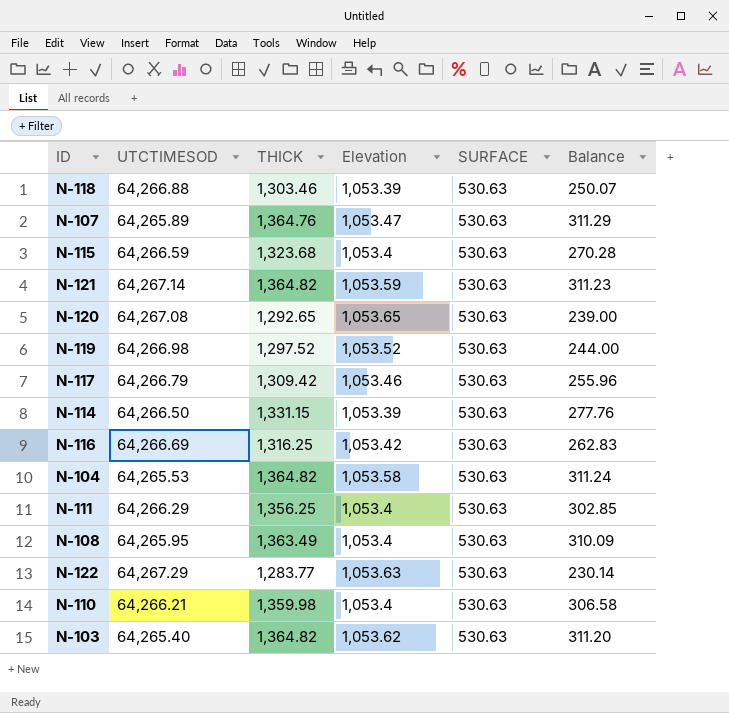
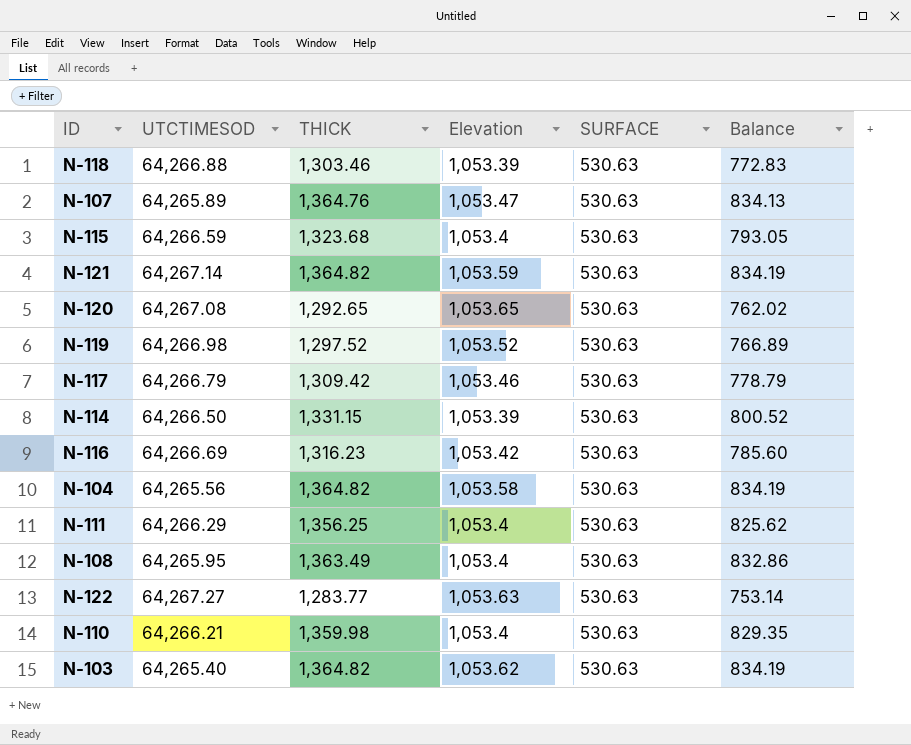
column Balance | formula: [THICK] - [Elevation] -> [THICK] - [SURFACE]
N-116 | THICK: 1,316.25 -> 1,316.23
N-104 | UTCTIMESOD: 64,265.53 -> 64,265.56
N-122 | UTCTIMESOD: 64,267.29 -> 64,267.27

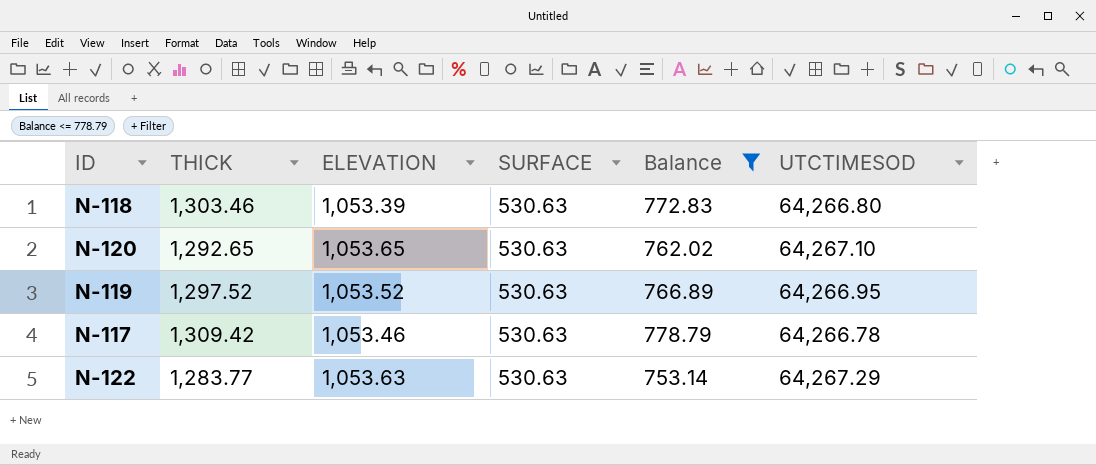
filter: none -> Balance <= 778.79
column name: Elevation -> ELEVATION
column UTCTIMESOD | position: 2 -> 6
N-118 | UTCTIMESOD: 64,266.88 -> 64,266.80
N-120 | UTCTIMESOD: 64,267.08 -> 64,267.10
N-119 | UTCTIMESOD: 64,266.98 -> 64,266.95
N-117 | UTCTIMESOD: 64,266.79 -> 64,266.78
N-122 | UTCTIMESOD: 64,267.27 -> 64,267.29

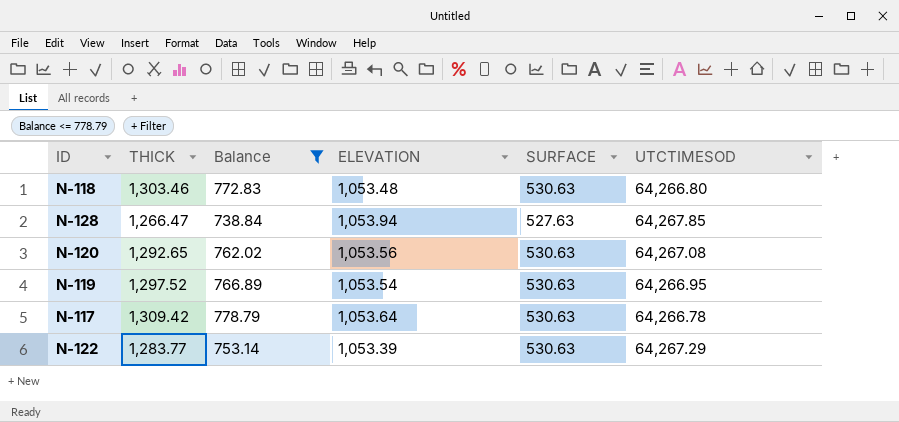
column Balance | position: 5 -> 3
N-118 | ELEVATION: 1,053.39 -> 1,053.48
row N-128: none -> 1,266.47 | 738.84 | 1,053.94 | 527.63 | 64,267.85
N-120 | ELEVATION: 1,053.65 -> 1,053.56
N-120 | UTCTIMESOD: 64,267.10 -> 64,267.08
N-119 | ELEVATION: 1,053.52 -> 1,053.54
N-117 | ELEVATION: 1,053.46 -> 1,053.64
N-122 | ELEVATION: 1,053.63 -> 1,053.39

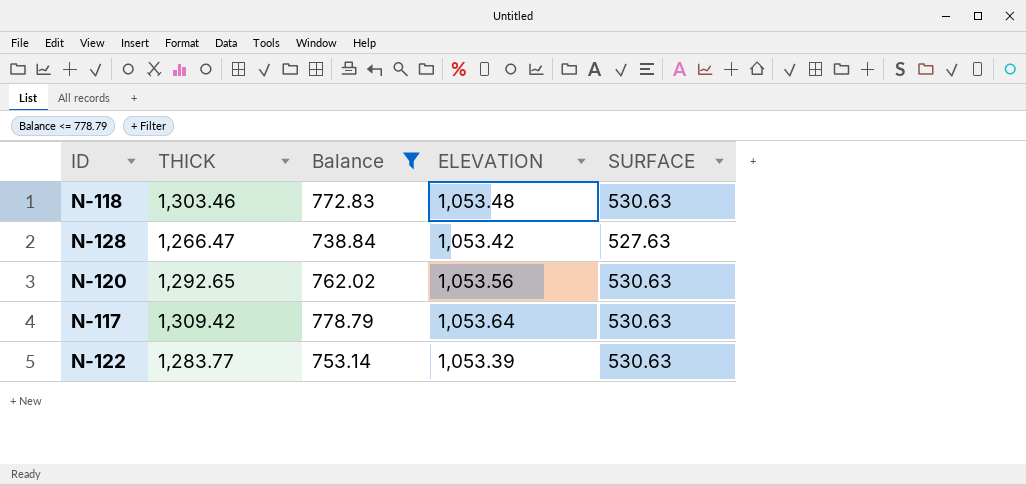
column UTCTIMESOD | position: 6 -> none
row N-119: 1,297.52 | 766.89 | 1,053.54 | 530.63 | 64,266.95 -> none
N-128 | ELEVATION: 1,053.94 -> 1,053.42

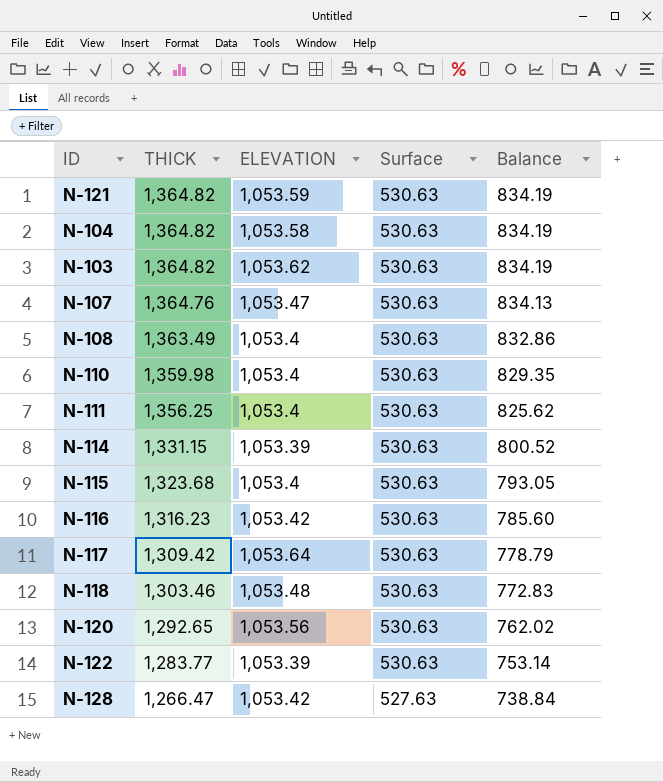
filter: Balance <= 778.79 -> none
row order: none -> THICK descending
column name: SURFACE -> Surface
column Balance | position: 3 -> 5

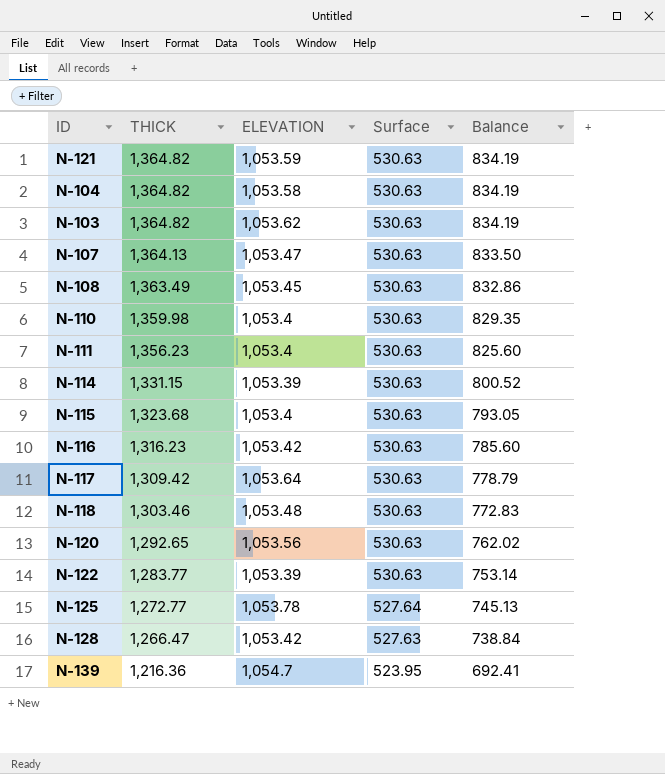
N-107 | THICK: 1,364.76 -> 1,364.13
N-107 | Balance: 834.13 -> 833.50
N-108 | ELEVATION: 1,053.4 -> 1,053.45
N-111 | THICK: 1,356.25 -> 1,356.23
N-111 | Balance: 825.62 -> 825.60
row N-125: none -> 1,272.77 | 1,053.78 | 527.64 | 745.13
row N-139: none -> 1,216.36 | 1,054.7 | 523.95 | 692.41

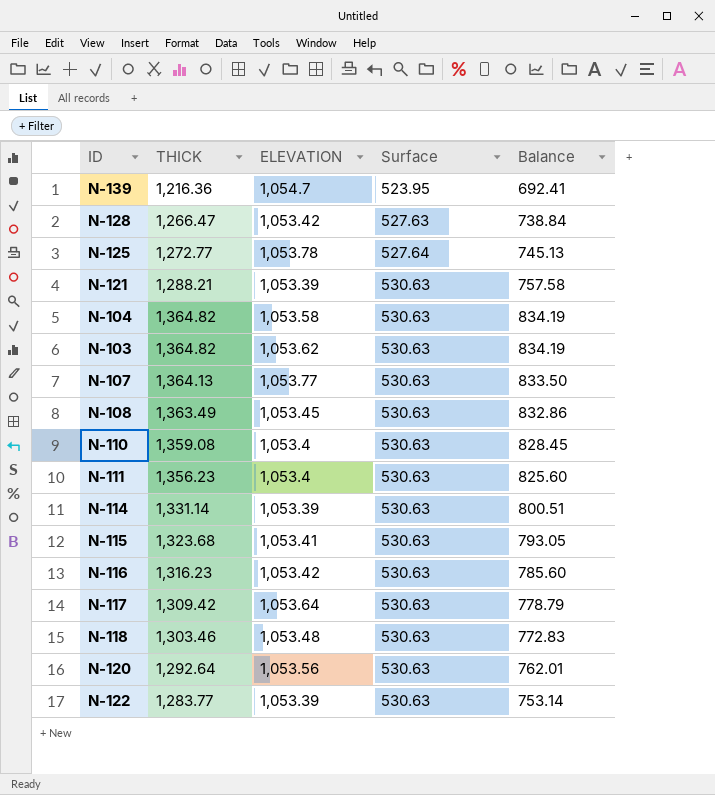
row order: THICK descending -> Surface ascending
N-121 | THICK: 1,364.82 -> 1,288.21
N-121 | ELEVATION: 1,053.59 -> 1,053.39
N-121 | Balance: 834.19 -> 757.58
N-107 | ELEVATION: 1,053.47 -> 1,053.77
N-110 | THICK: 1,359.98 -> 1,359.08
N-110 | Balance: 829.35 -> 828.45
N-114 | THICK: 1,331.15 -> 1,331.14
N-114 | Balance: 800.52 -> 800.51
N-115 | ELEVATION: 1,053.4 -> 1,053.41
N-120 | THICK: 1,292.65 -> 1,292.64
N-120 | Balance: 762.02 -> 762.01

